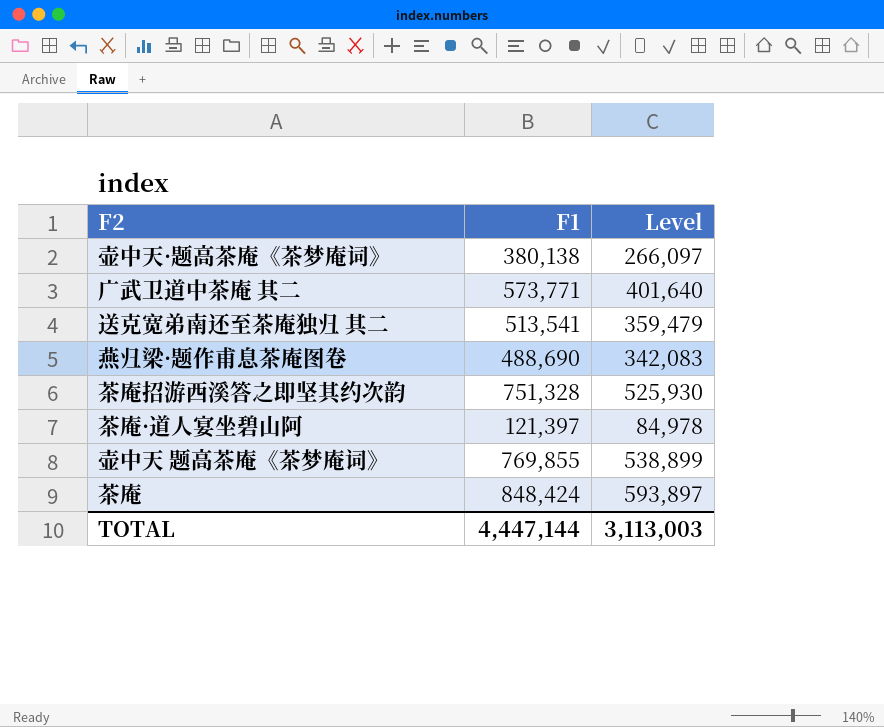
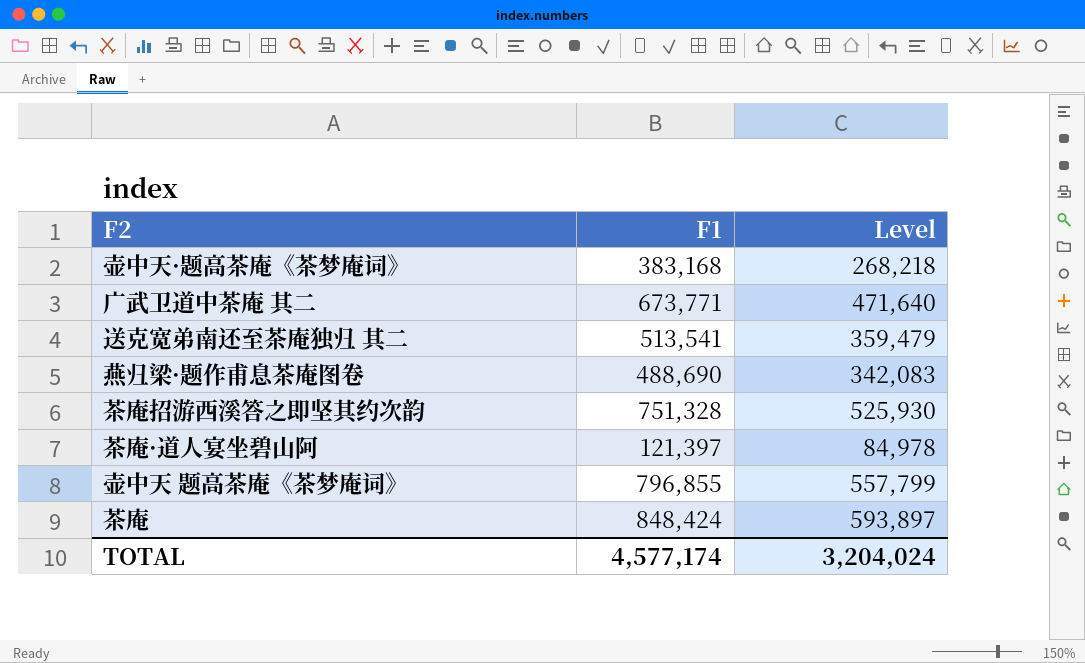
壶中天·题高茶庵《茶梦庵词》 | F1: 380,138 -> 383,168
壶中天·题高茶庵《茶梦庵词》 | Level: 266,097 -> 268,218
广武卫道中茶庵 其二 | F1: 573,771 -> 673,771
广武卫道中茶庵 其二 | Level: 401,640 -> 471,640
壶中天 题高茶庵《茶梦庵词》 | F1: 769,855 -> 796,855
壶中天 题高茶庵《茶梦庵词》 | Level: 538,899 -> 557,799
TOTAL | F1: 4,447,144 -> 4,577,174
TOTAL | Level: 3,113,003 -> 3,204,024

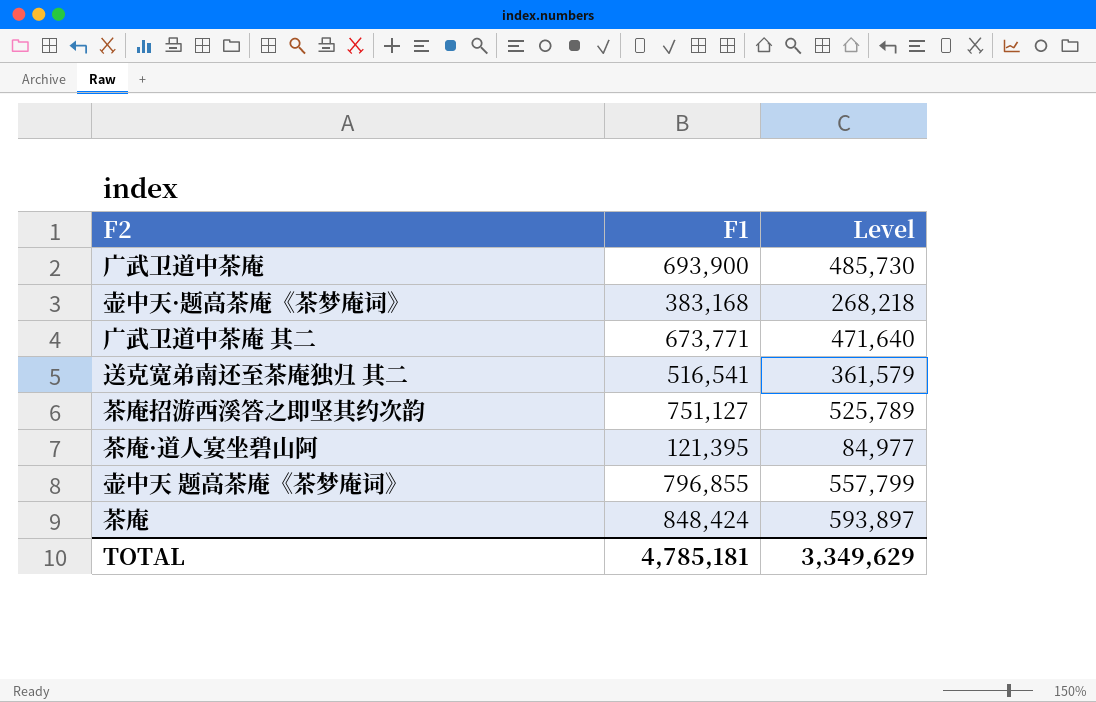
row 燕归梁·题作甫息茶庵图卷: 488,690 | 342,083 -> none
row 广武卫道中茶庵: none -> 693,900 | 485,730
送克宽弟南还至茶庵独归 其二 | F1: 513,541 -> 516,541
送克宽弟南还至茶庵独归 其二 | Level: 359,479 -> 361,579
茶庵招游西溪答之即坚其约次韵 | F1: 751,328 -> 751,127
茶庵招游西溪答之即坚其约次韵 | Level: 525,930 -> 525,789
茶庵·道人宴坐碧山阿 | F1: 121,397 -> 121,395
茶庵·道人宴坐碧山阿 | Level: 84,978 -> 84,977
TOTAL | F1: 4,577,174 -> 4,785,181
TOTAL | Level: 3,204,024 -> 3,349,629

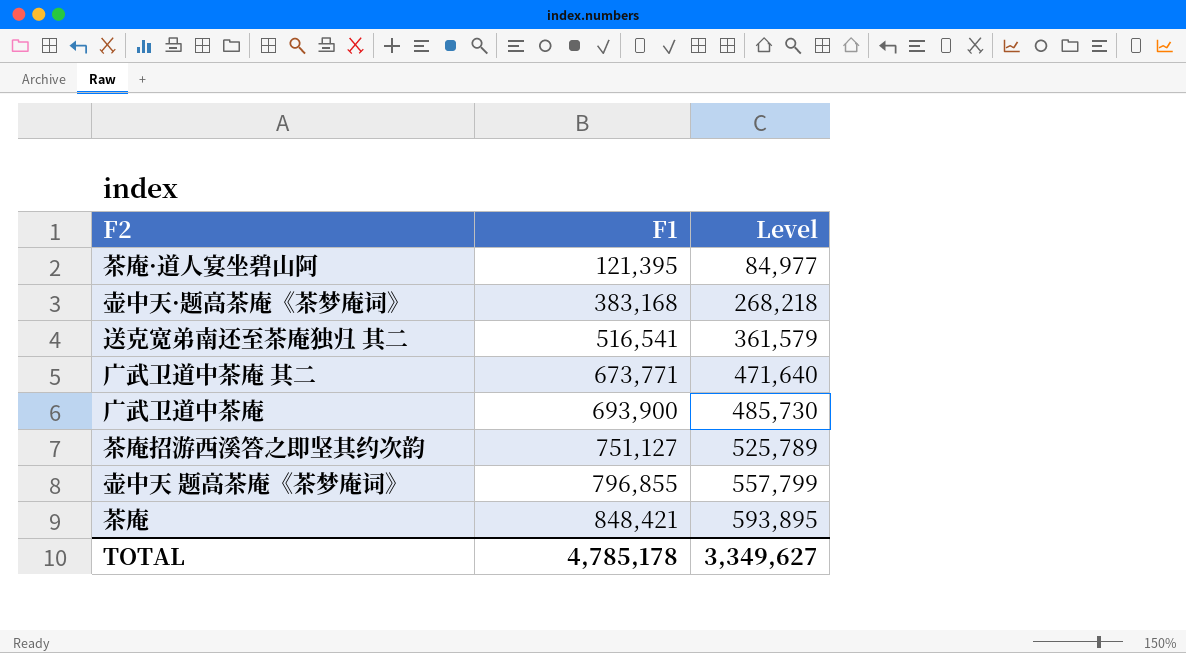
row order: none -> F1 ascending
茶庵 | F1: 848,424 -> 848,421
茶庵 | Level: 593,897 -> 593,895
TOTAL | F1: 4,785,181 -> 4,785,178
TOTAL | Level: 3,349,629 -> 3,349,627

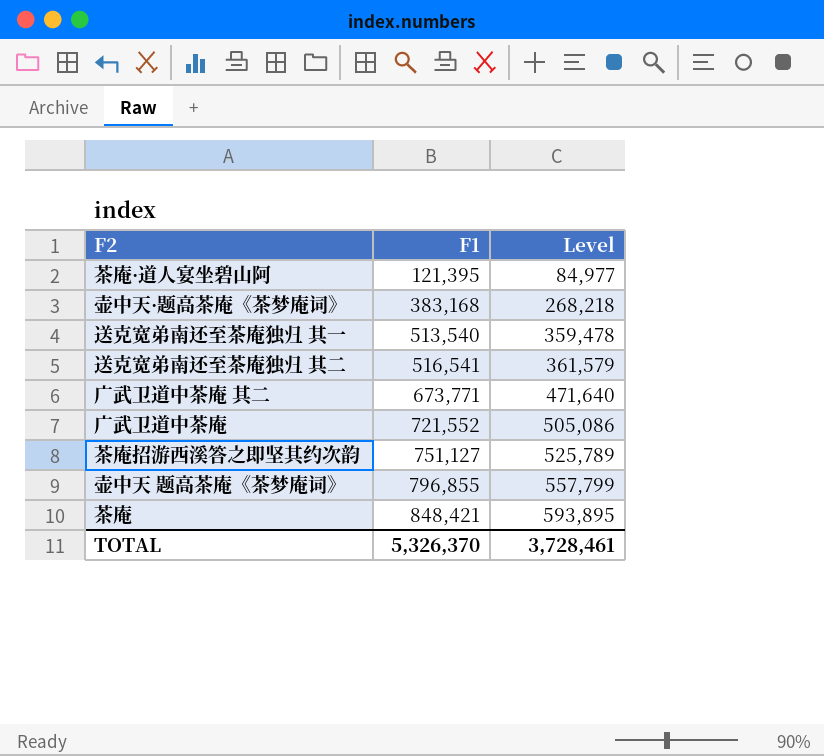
row 送克宽弟南还至茶庵独归 其一: none -> 513,540 | 359,478
广武卫道中茶庵 | F1: 693,900 -> 721,552
广武卫道中茶庵 | Level: 485,730 -> 505,086
TOTAL | F1: 4,785,178 -> 5,326,370
TOTAL | Level: 3,349,627 -> 3,728,461

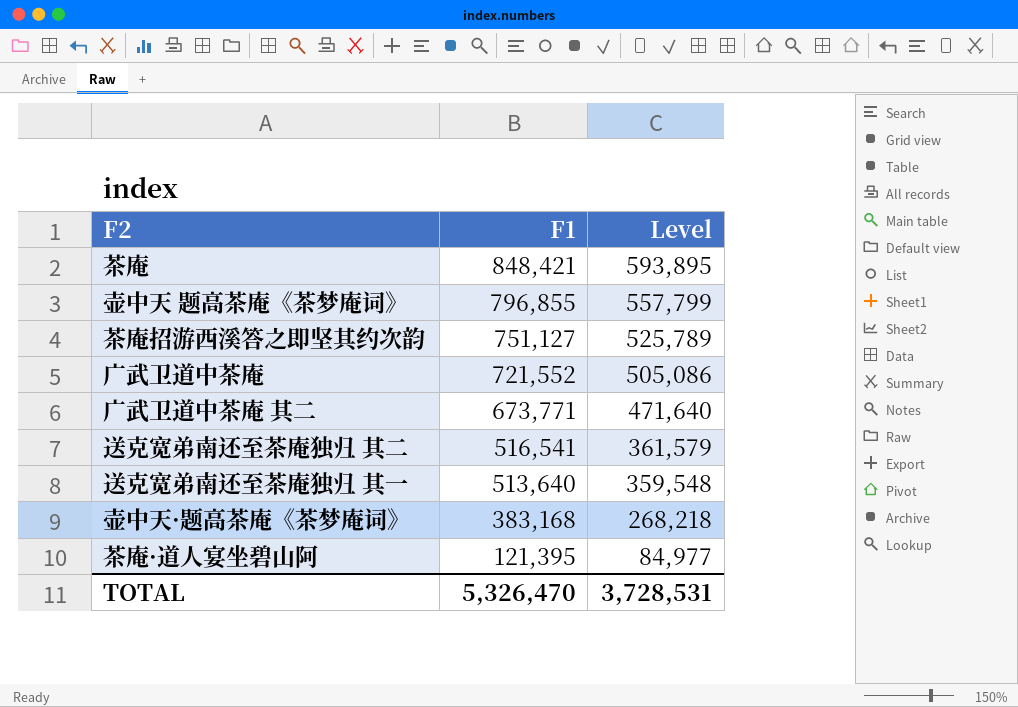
row order: F1 ascending -> F1 descending
送克宽弟南还至茶庵独归 其一 | F1: 513,540 -> 513,640
送克宽弟南还至茶庵独归 其一 | Level: 359,478 -> 359,548
TOTAL | F1: 5,326,370 -> 5,326,470
TOTAL | Level: 3,728,461 -> 3,728,531

